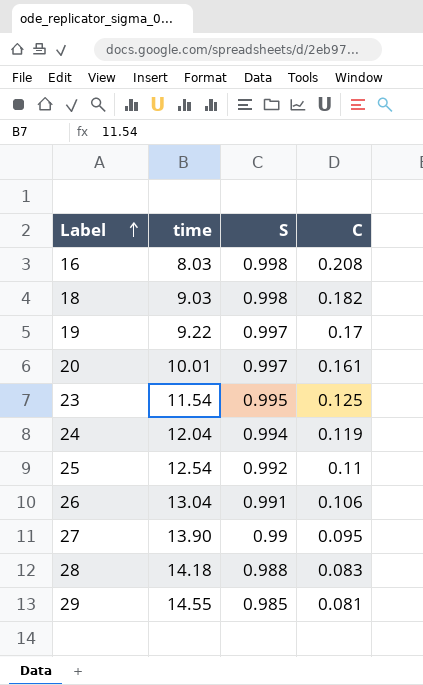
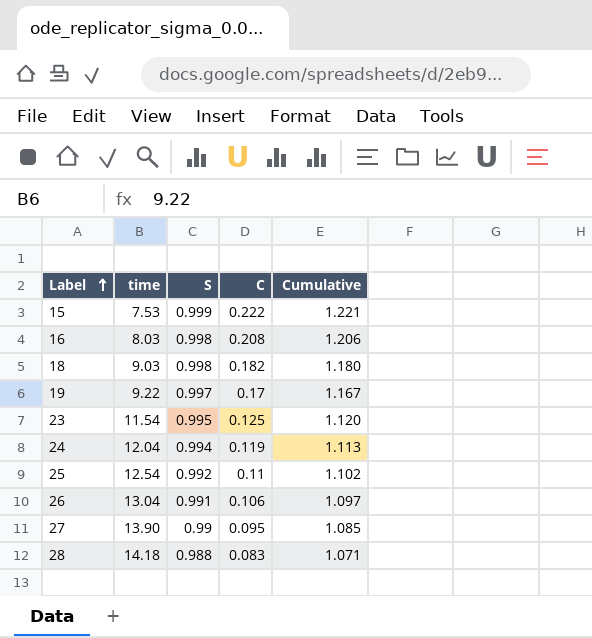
column Cumulative | formula: none -> [S] + [C]
row 20: 10.01 | 0.997 | 0.161 -> none
row 29: 14.55 | 0.985 | 0.081 -> none
row 15: none -> 7.53 | 0.999 | 0.222 | 1.221

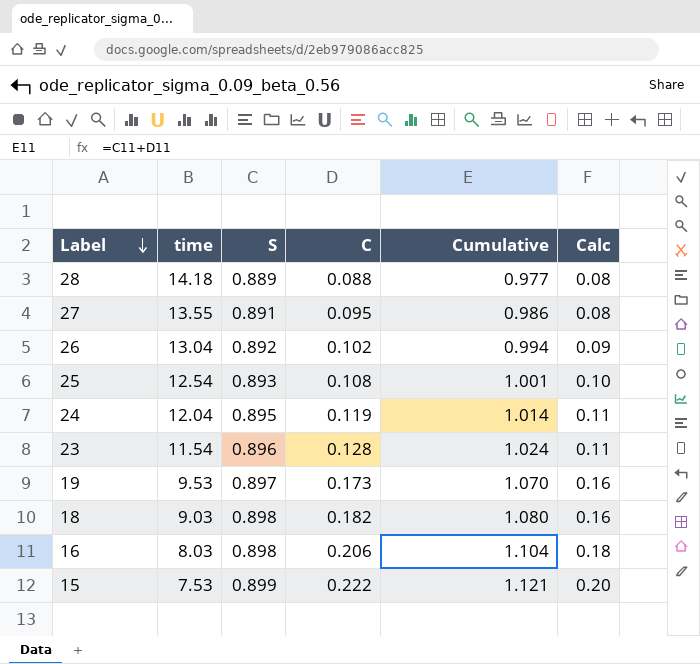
row order: Label ascending -> Label descending
column Calc | formula: none -> [S] * [C]
28 | S: 0.988 -> 0.889
28 | C: 0.083 -> 0.088
28 | Cumulative: 1.071 -> 0.977
27 | time: 13.90 -> 13.55
27 | S: 0.99 -> 0.891
27 | Cumulative: 1.085 -> 0.986
26 | S: 0.991 -> 0.892
26 | C: 0.106 -> 0.102
26 | Cumulative: 1.097 -> 0.994
25 | S: 0.992 -> 0.893
25 | C: 0.11 -> 0.108
25 | Cumulative: 1.102 -> 1.001
24 | S: 0.994 -> 0.895
24 | Cumulative: 1.113 -> 1.014
23 | S: 0.995 -> 0.896
23 | C: 0.125 -> 0.128
23 | Cumulative: 1.120 -> 1.024
19 | time: 9.22 -> 9.53
19 | S: 0.997 -> 0.897
19 | C: 0.17 -> 0.173
19 | Cumulative: 1.167 -> 1.070
18 | S: 0.998 -> 0.898
18 | Cumulative: 1.180 -> 1.080
16 | S: 0.998 -> 0.898
16 | C: 0.208 -> 0.206
16 | Cumulative: 1.206 -> 1.104
15 | S: 0.999 -> 0.899
15 | Cumulative: 1.221 -> 1.121

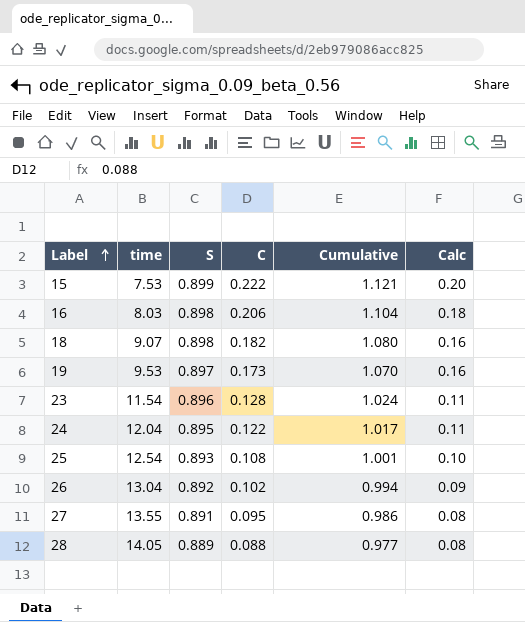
row order: Label descending -> Label ascending
18 | time: 9.03 -> 9.07
24 | C: 0.119 -> 0.122
24 | Cumulative: 1.014 -> 1.017
28 | time: 14.18 -> 14.05

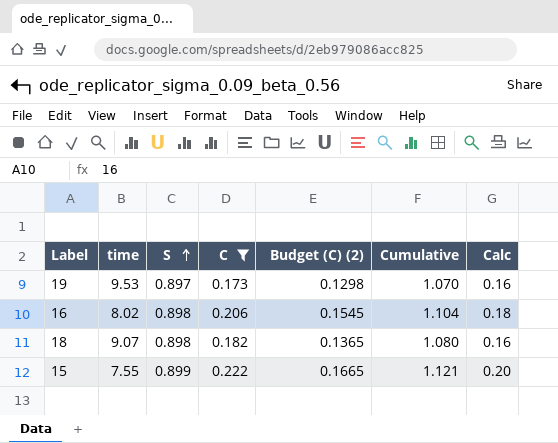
filter: none -> C >= 0.173
row order: Label ascending -> S ascending
column Budget (C) (2) | formula: none -> [C] * 0.75
16 | time: 8.03 -> 8.02
15 | time: 7.53 -> 7.55

